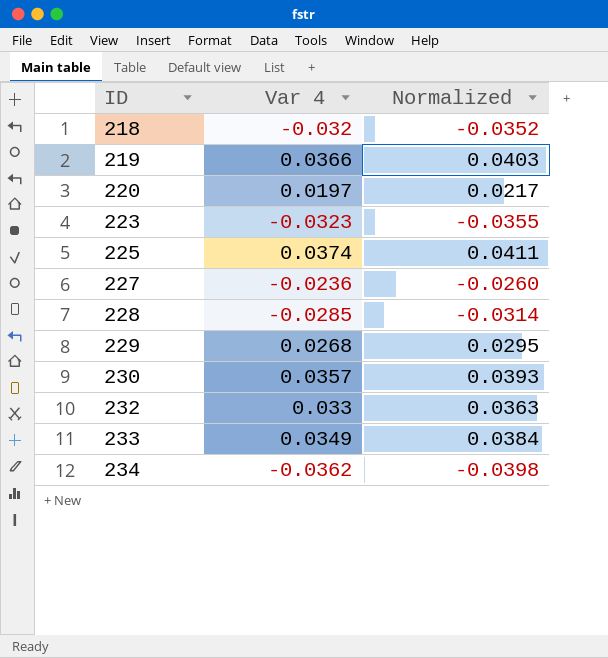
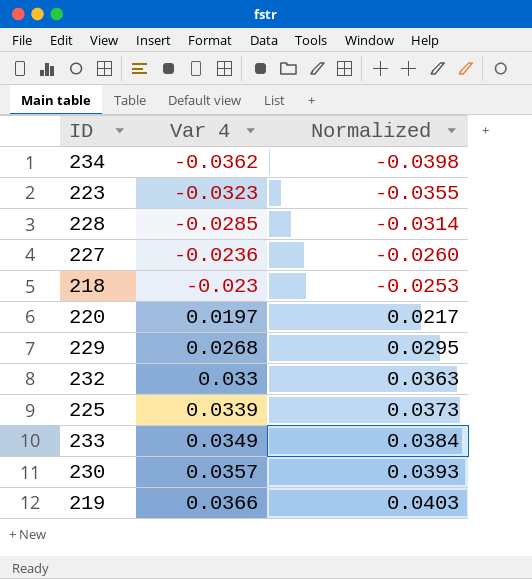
row order: ID ascending -> Var 4 ascending
218 | Var 4: -0.032 -> -0.023
218 | Normalized: -0.0352 -> -0.0253
225 | Var 4: 0.0374 -> 0.0339
225 | Normalized: 0.0411 -> 0.0373

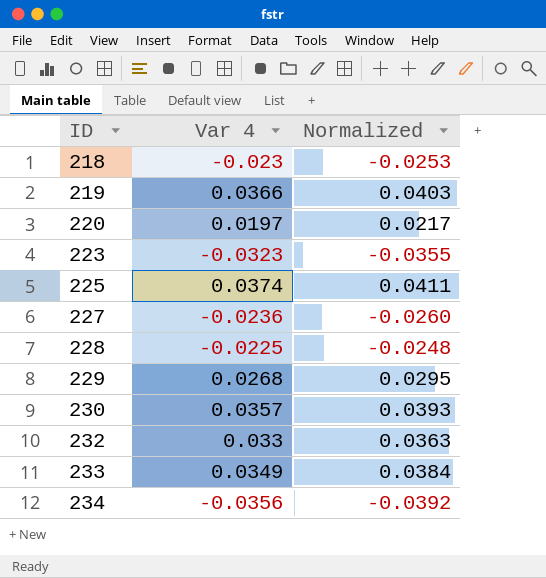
row order: Var 4 ascending -> ID ascending
225 | Var 4: 0.0339 -> 0.0374
225 | Normalized: 0.0373 -> 0.0411
228 | Var 4: -0.0285 -> -0.0225
228 | Normalized: -0.0314 -> -0.0248
234 | Var 4: -0.0362 -> -0.0356
234 | Normalized: -0.0398 -> -0.0392

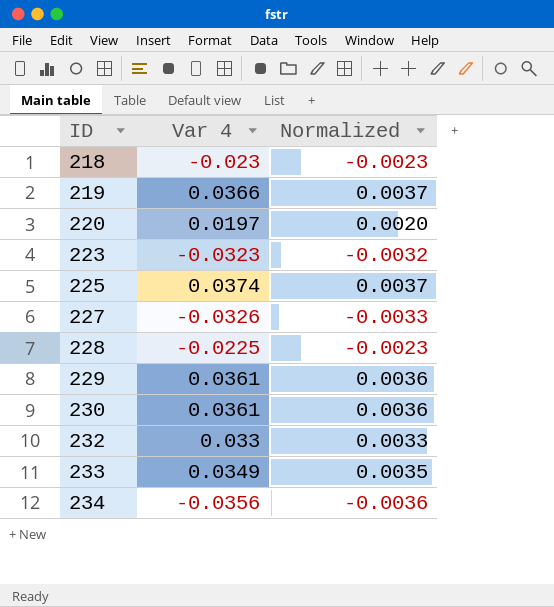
column Normalized | formula: [Var 4] * 1.1 -> [Var 4] * 0.1
227 | Var 4: -0.0236 -> -0.0326
229 | Var 4: 0.0268 -> 0.0361
230 | Var 4: 0.0357 -> 0.0361

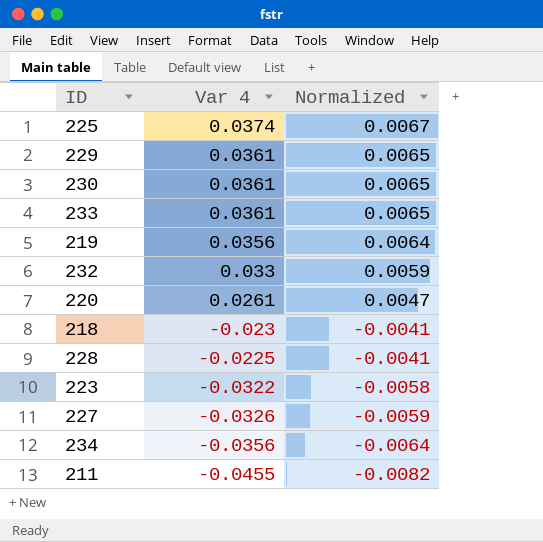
row order: ID ascending -> Normalized descending
column Normalized | formula: [Var 4] * 0.1 -> [Var 4] * 0.18
233 | Var 4: 0.0349 -> 0.0361
219 | Var 4: 0.0366 -> 0.0356
220 | Var 4: 0.0197 -> 0.0261
223 | Var 4: -0.0323 -> -0.0322
row 211: none -> -0.0455 | -0.0082

